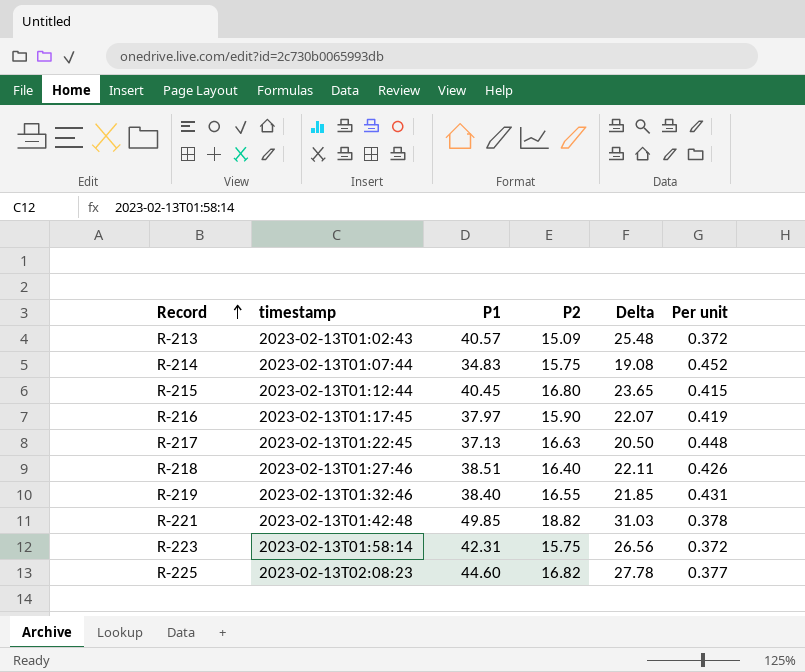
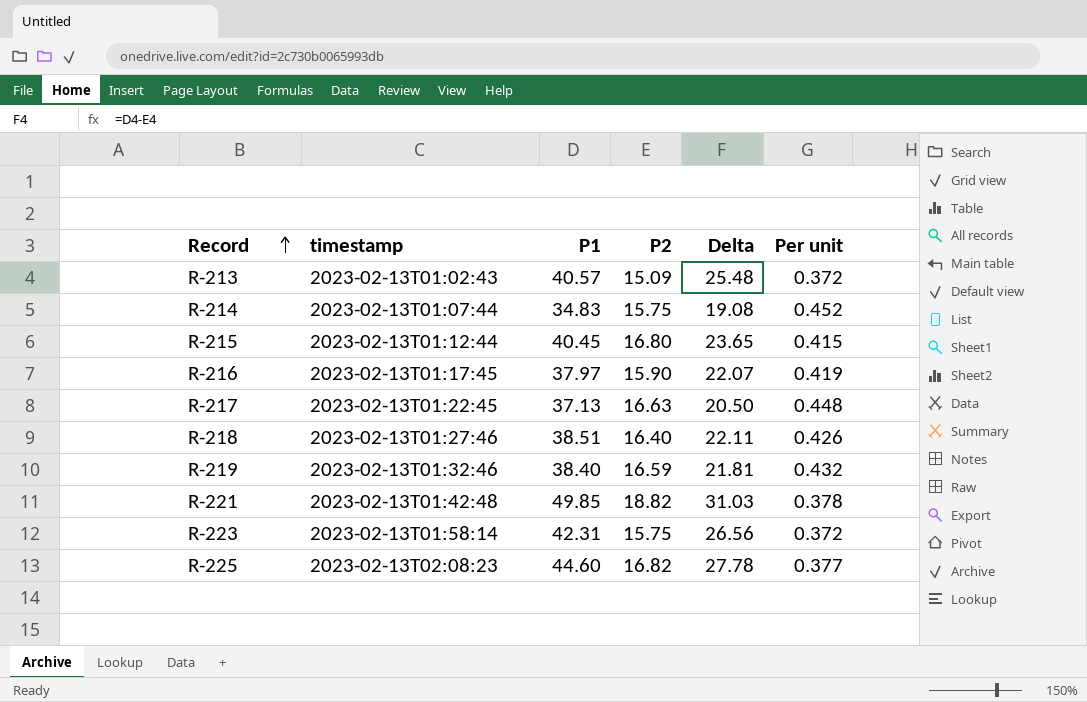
R-219 | P2: 16.55 -> 16.59
R-219 | Delta: 21.85 -> 21.81
R-219 | Per unit: 0.431 -> 0.432

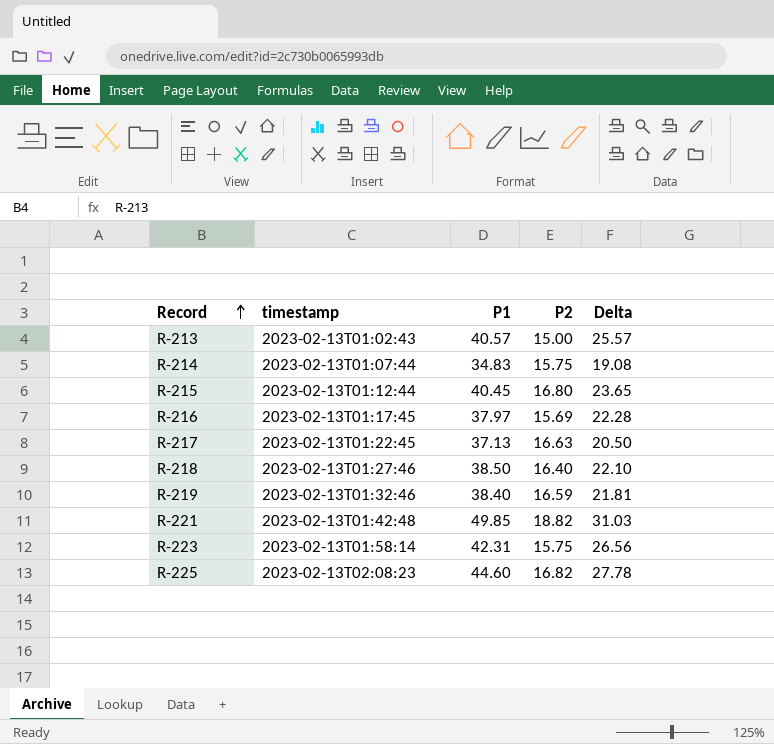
column Per unit | formula: [P2] / [P1] -> none
R-213 | P2: 15.09 -> 15.00
R-213 | Delta: 25.48 -> 25.57
R-216 | P2: 15.90 -> 15.69
R-216 | Delta: 22.07 -> 22.28
R-218 | P1: 38.51 -> 38.50
R-218 | Delta: 22.11 -> 22.10

